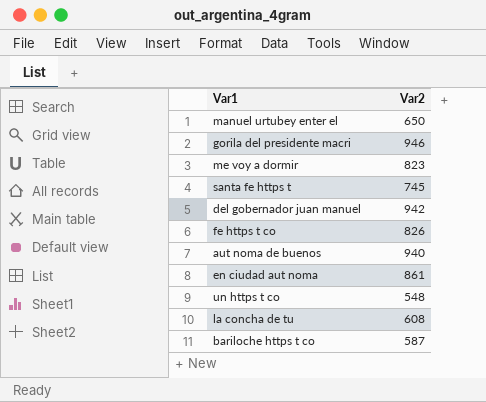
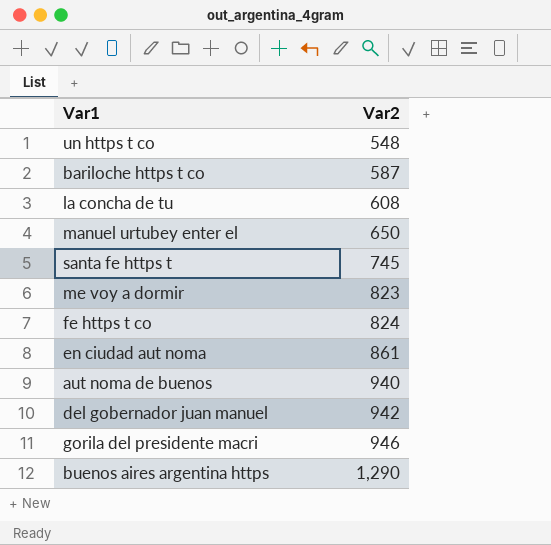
row order: none -> Var2 ascending
fe https t co | Var2: 826 -> 824
row buenos aires argentina https: none -> 1,290

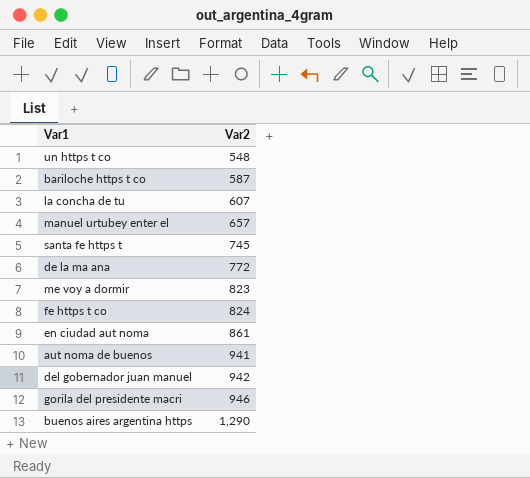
la concha de tu | Var2: 608 -> 607
manuel urtubey enter el | Var2: 650 -> 657
row de la ma ana: none -> 772
aut noma de buenos | Var2: 940 -> 941

